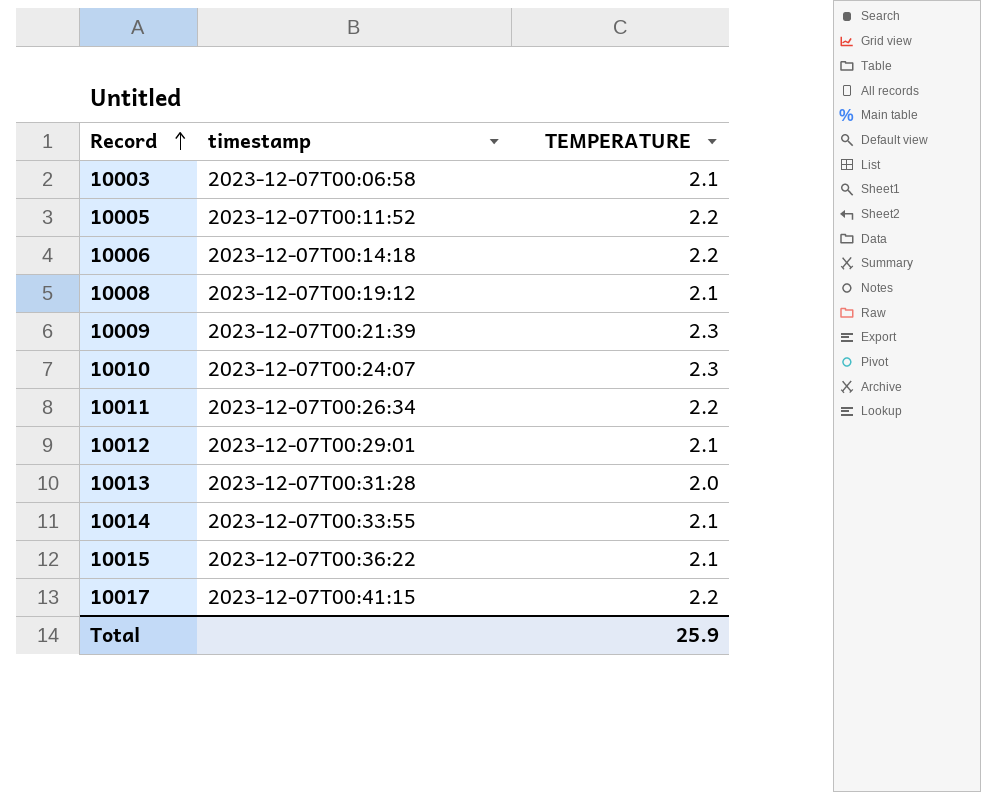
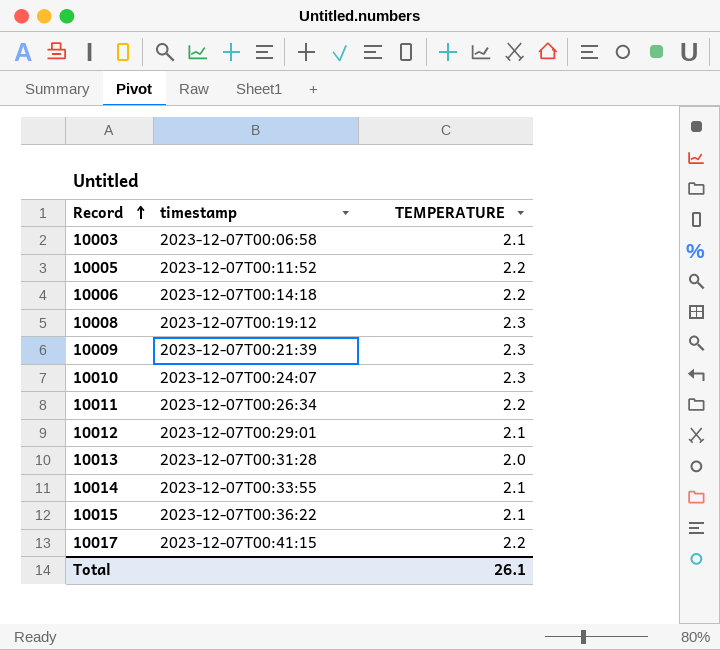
10008 | TEMPERATURE: 2.1 -> 2.3
Total | TEMPERATURE: 25.9 -> 26.1

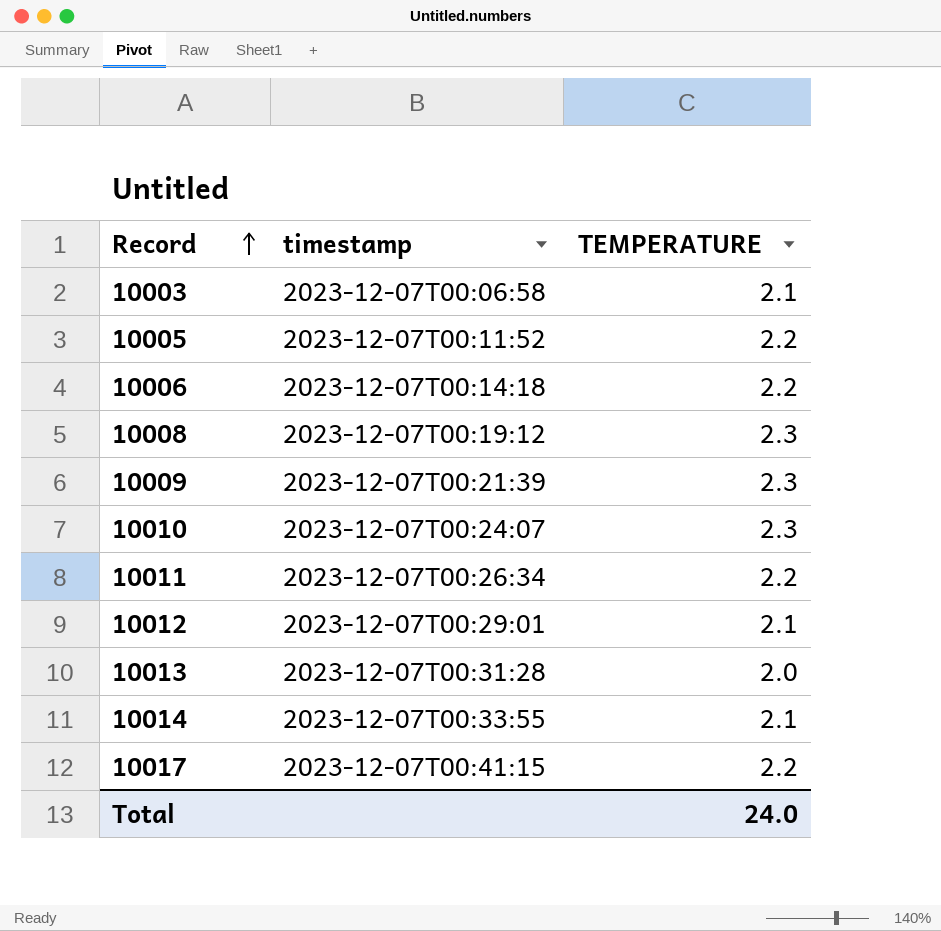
row 10015: 2023-12-07T00:36:22 | 2.1 -> none
Total | TEMPERATURE: 26.1 -> 24.0

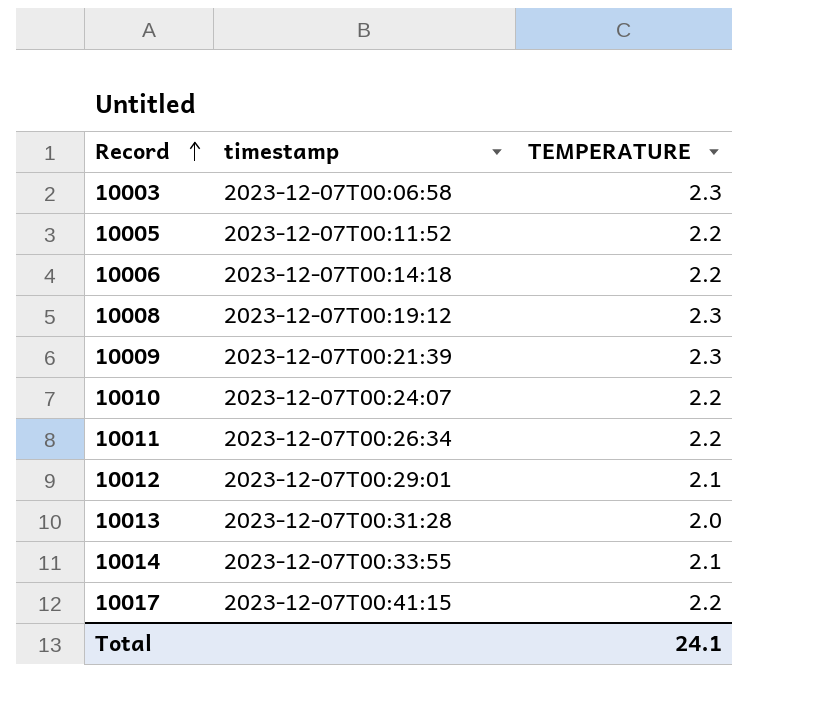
10003 | TEMPERATURE: 2.1 -> 2.3
10010 | TEMPERATURE: 2.3 -> 2.2
Total | TEMPERATURE: 24.0 -> 24.1

